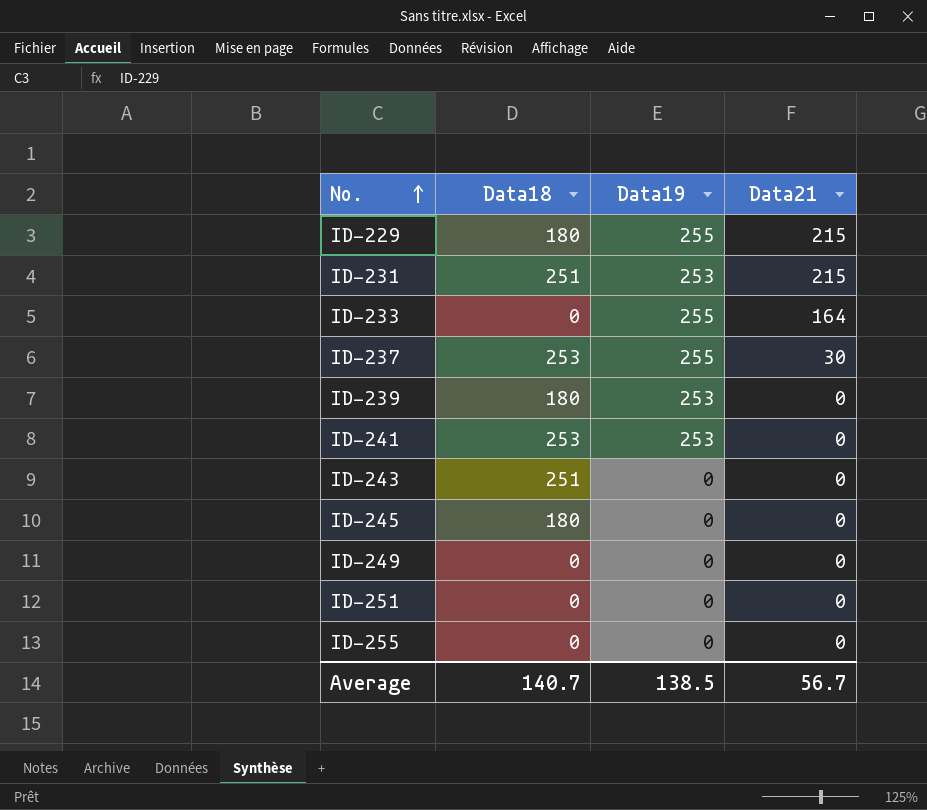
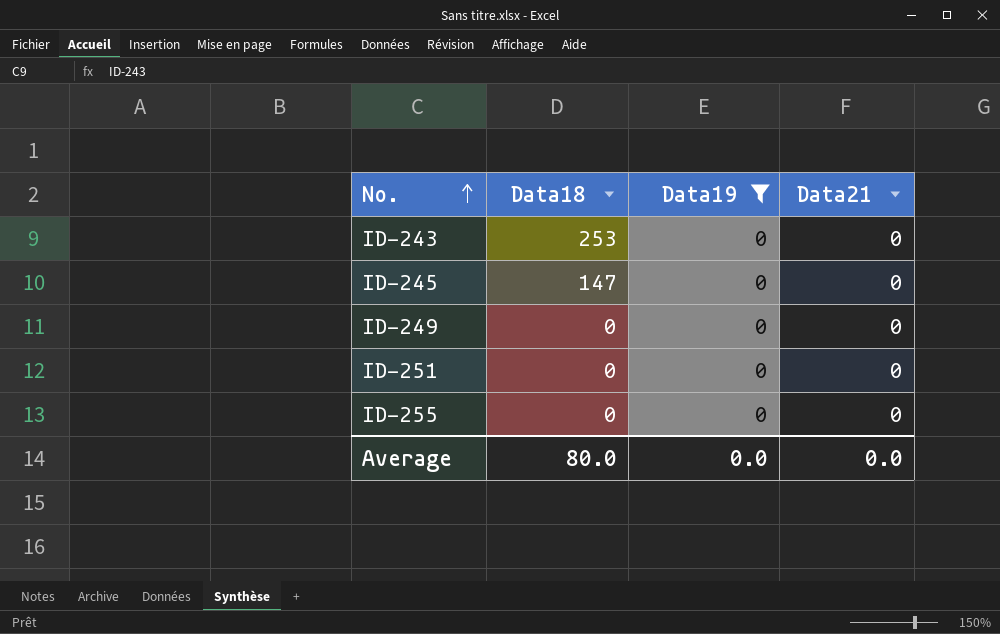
filter: none -> Data19 = 0
ID-243 | Data18: 251 -> 253
ID-245 | Data18: 180 -> 147
Average | Data18: 140.7 -> 80.0
Average | Data19: 138.5 -> 0.0
Average | Data21: 56.7 -> 0.0

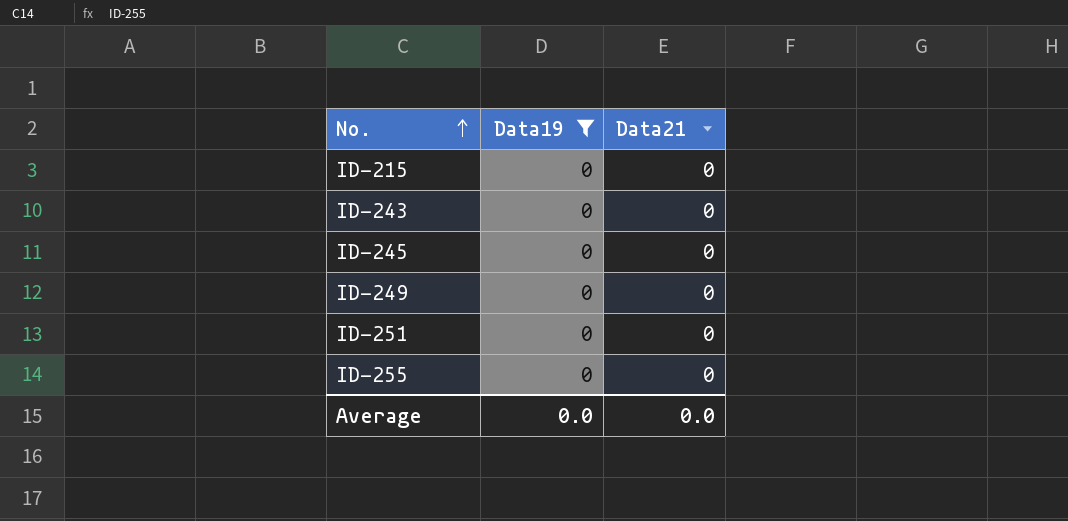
column Data18 | position: 2 -> none
row ID-215: none -> 0 | 0

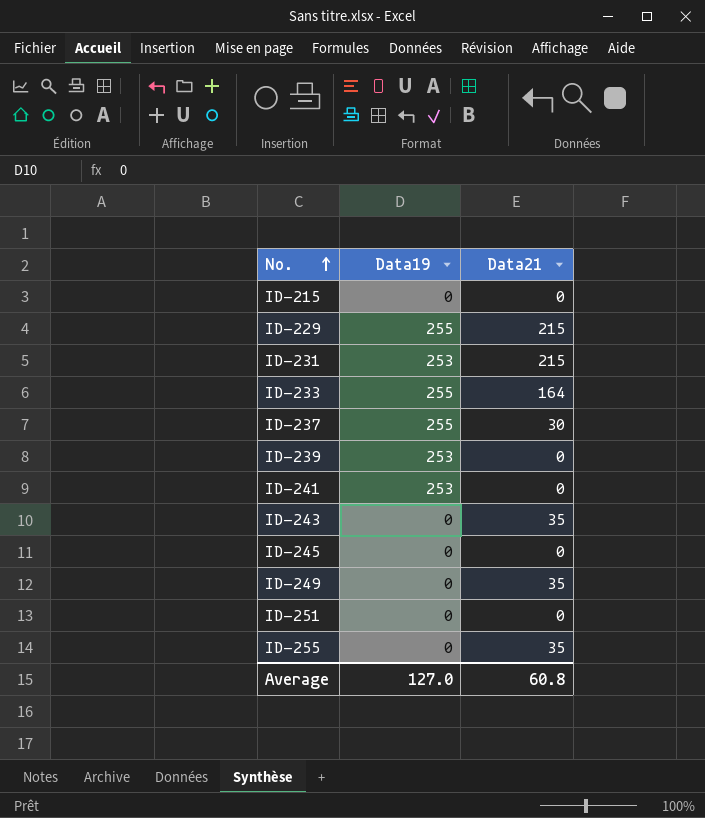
filter: Data19 = 0 -> none
ID-243 | Data21: 0 -> 35
ID-249 | Data21: 0 -> 35
ID-255 | Data21: 0 -> 35
Average | Data19: 0.0 -> 127.0
Average | Data21: 0.0 -> 60.8

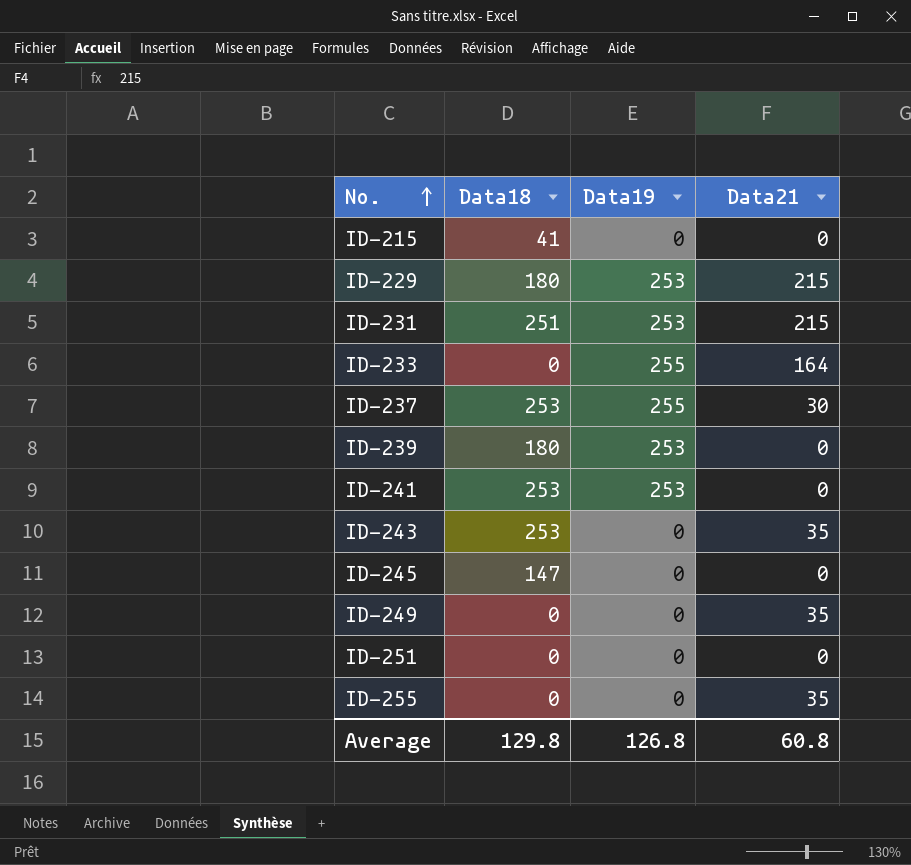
column Data18 | position: none -> 2
ID-229 | Data19: 255 -> 253
Average | Data19: 127.0 -> 126.8

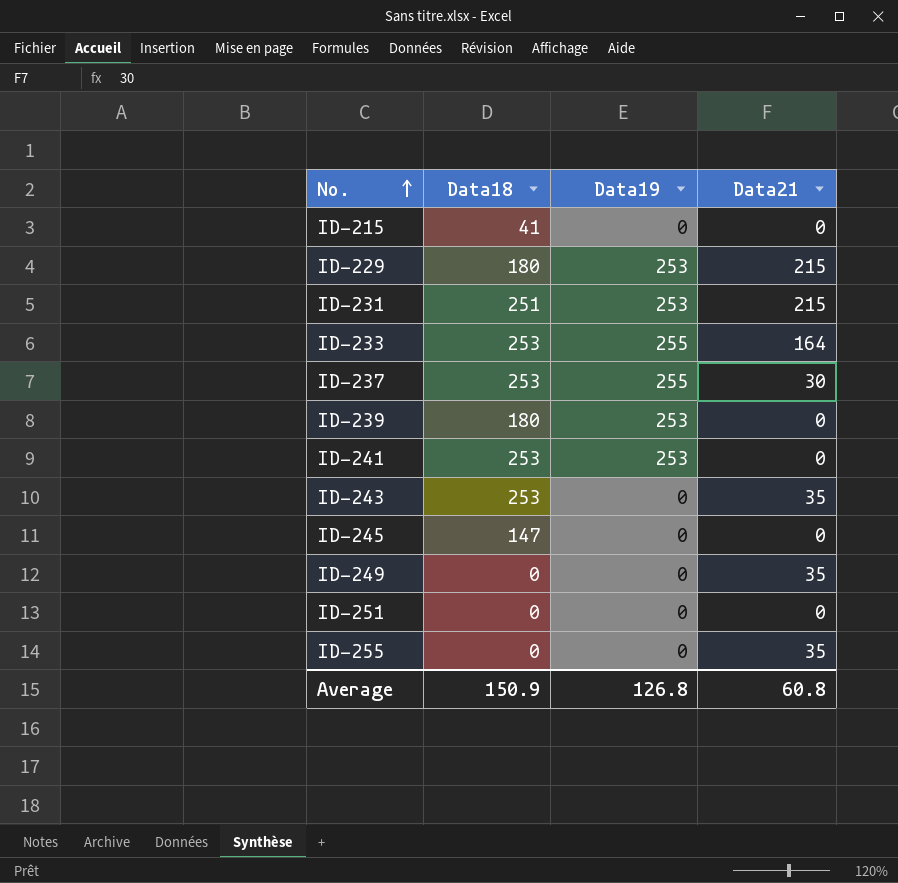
ID-233 | Data18: 0 -> 253
Average | Data18: 129.8 -> 150.9

